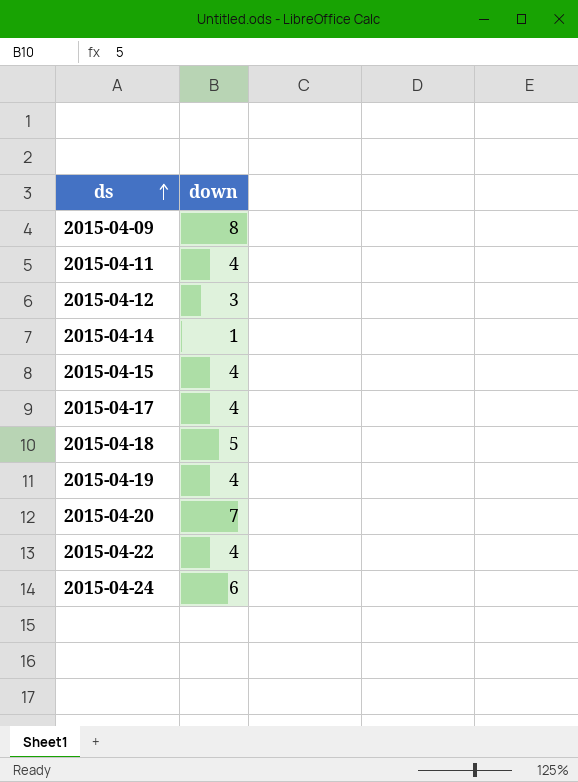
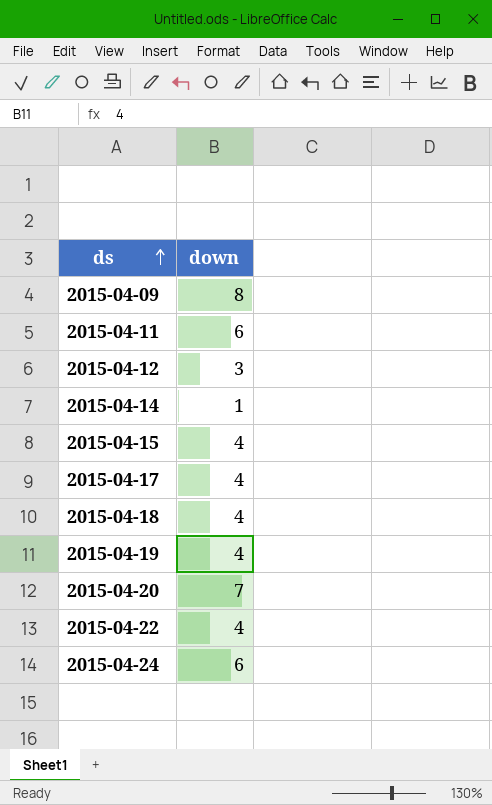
2015-04-11 | down: 4 -> 6
2015-04-18 | down: 5 -> 4

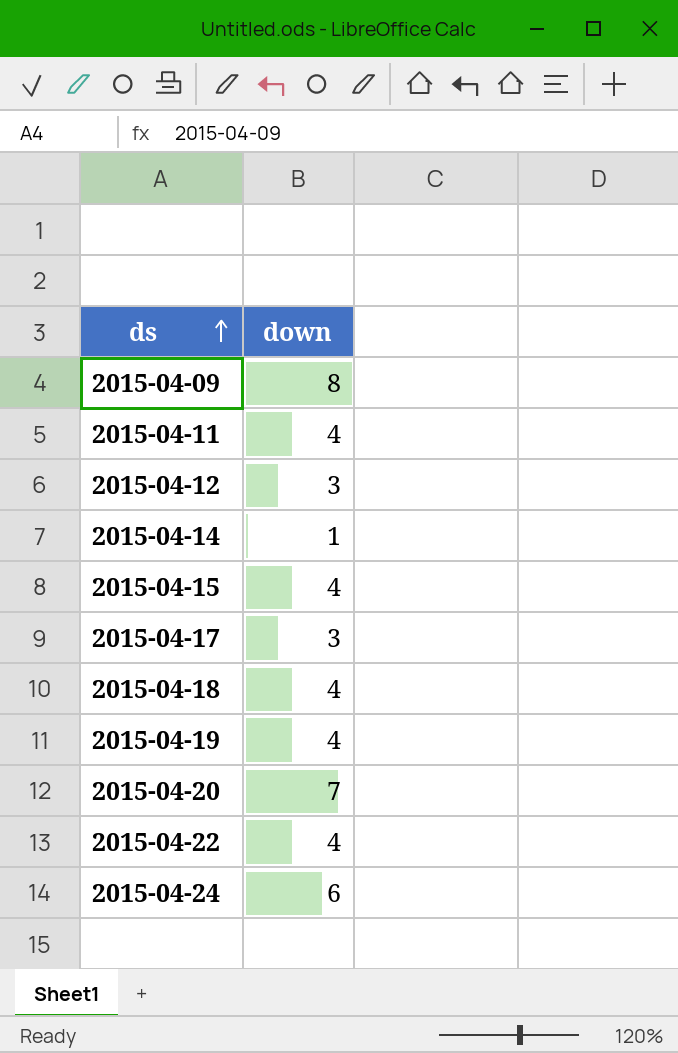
2015-04-11 | down: 6 -> 4
2015-04-17 | down: 4 -> 3

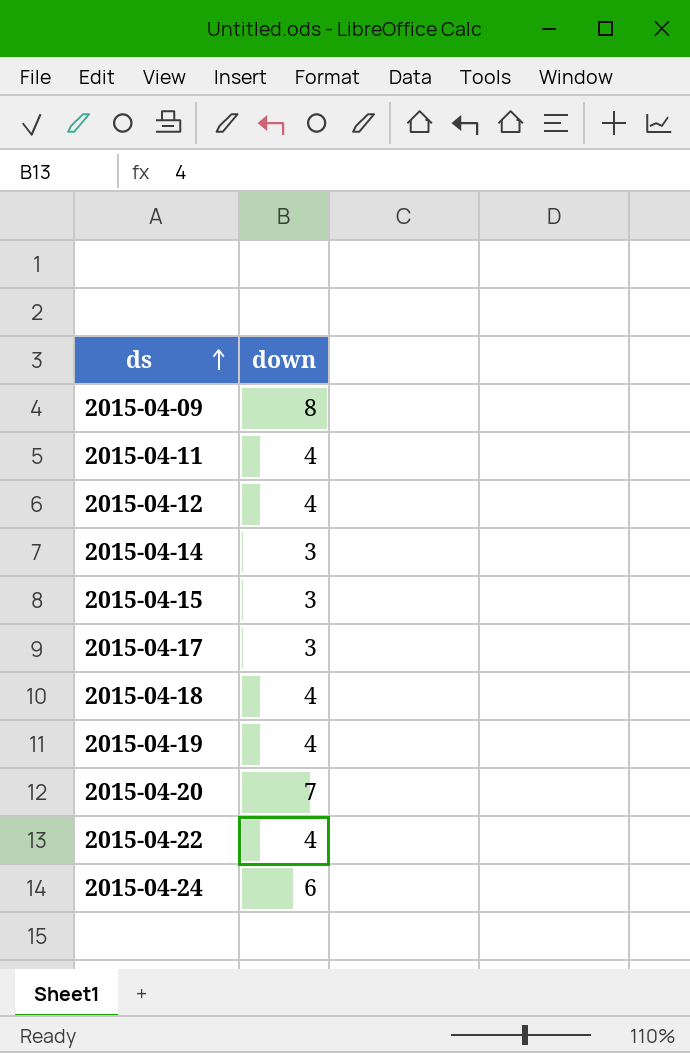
2015-04-12 | down: 3 -> 4
2015-04-14 | down: 1 -> 3
2015-04-15 | down: 4 -> 3

